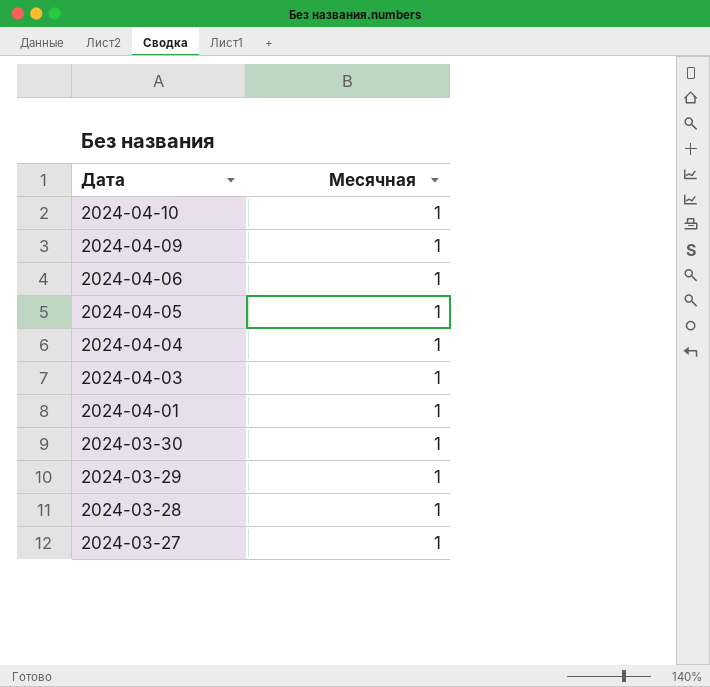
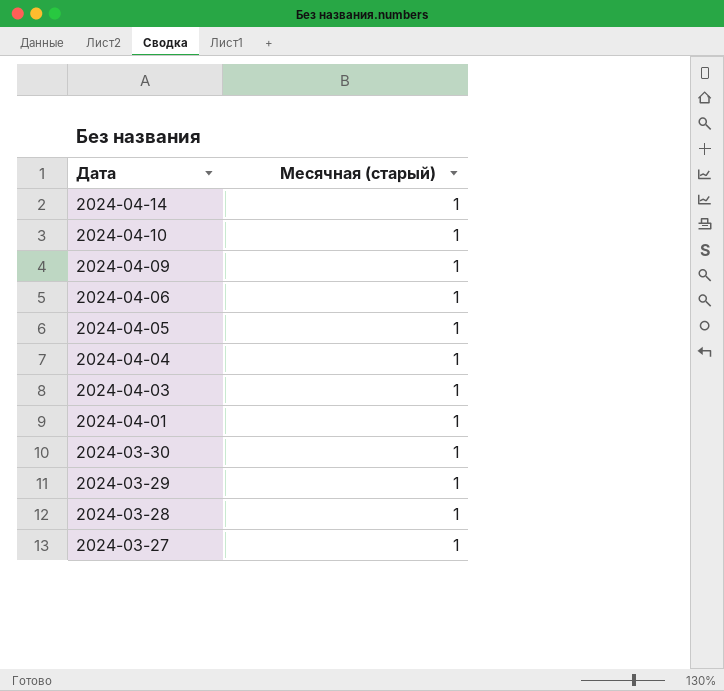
column name: Месячная -> Месячная (старый)
row 2024-04-14: none -> 1

